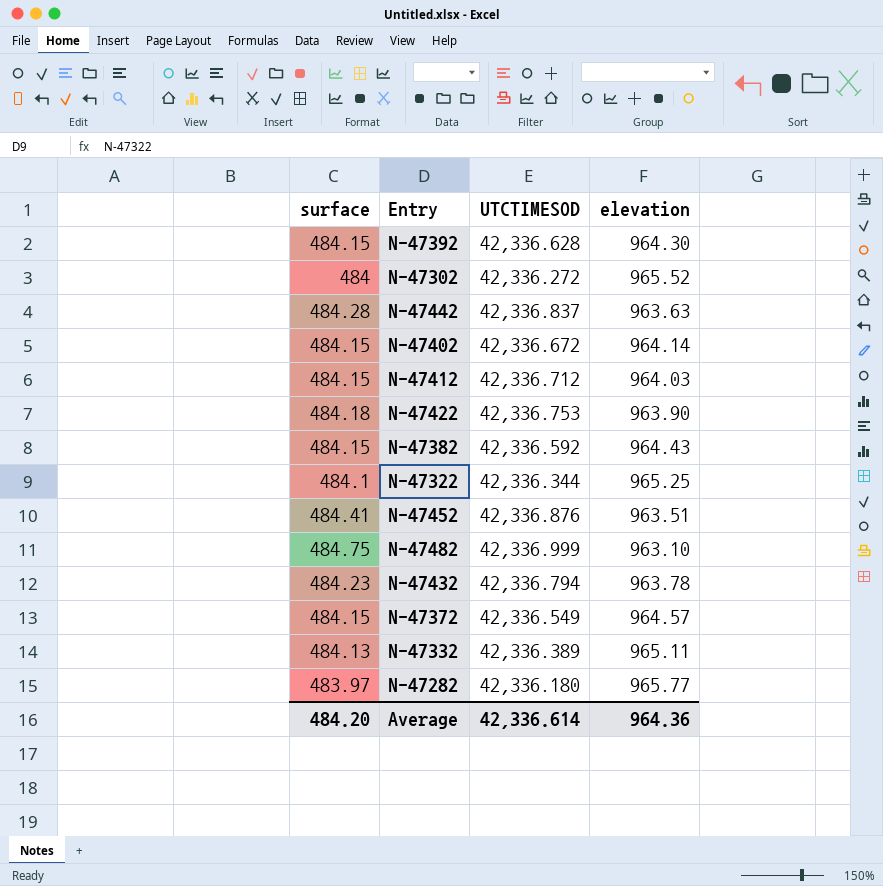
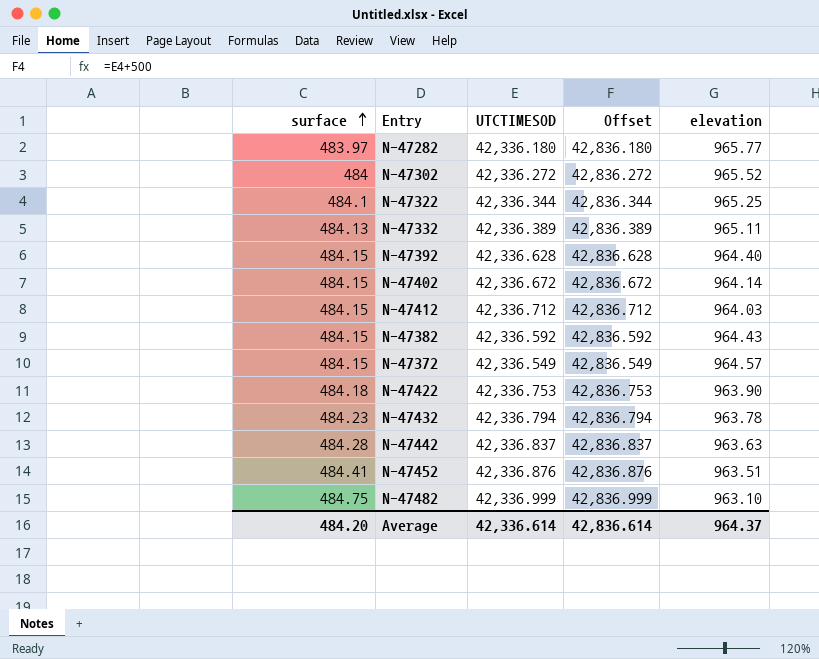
row order: none -> surface ascending
column Offset | formula: none -> [UTCTIMESOD] + 500
N-47392 | elevation: 964.30 -> 964.40
Average | elevation: 964.36 -> 964.37

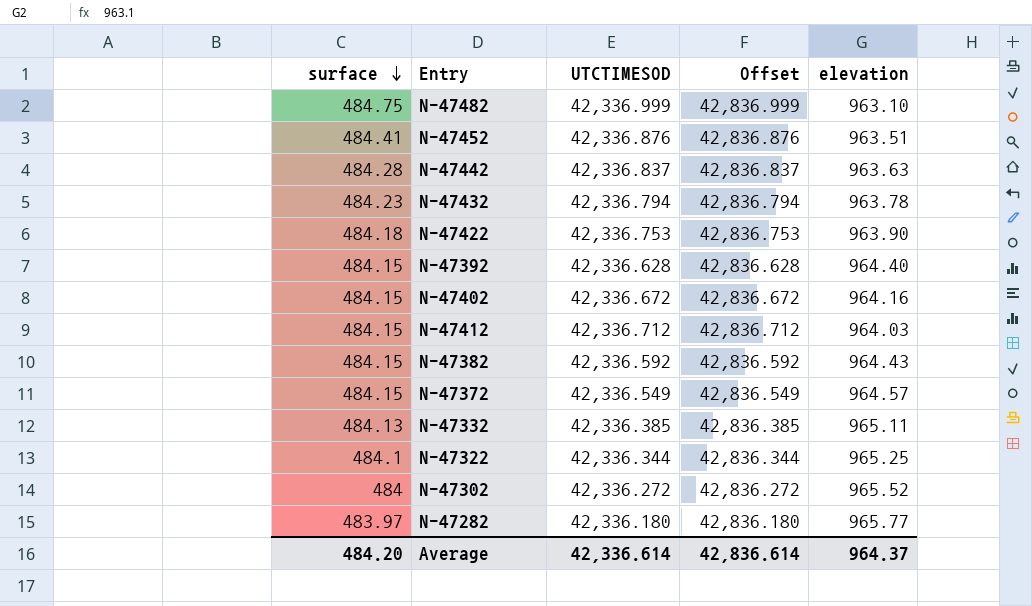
row order: surface ascending -> surface descending
N-47402 | elevation: 964.14 -> 964.16
N-47332 | UTCTIMESOD: 42,336.389 -> 42,336.385
N-47332 | Offset: 42,836.389 -> 42,836.385

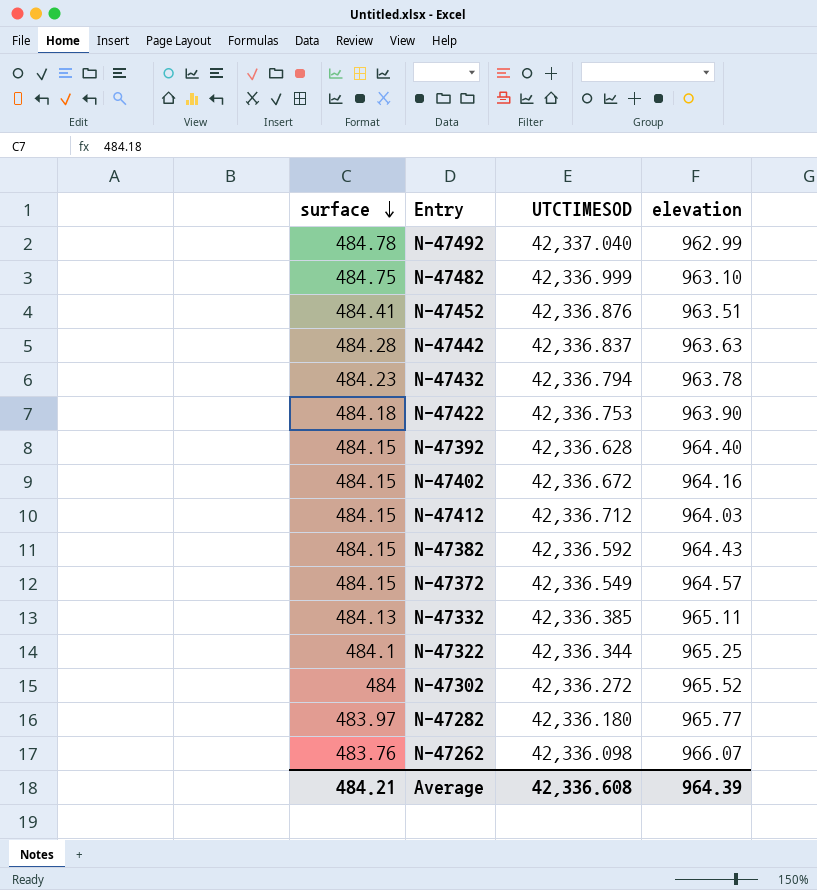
column Offset | formula: [UTCTIMESOD] + 500 -> none
row N-47492: none -> 484.78 | 42,337.040 | 962.99
row N-47262: none -> 483.76 | 42,336.098 | 966.07
Average | surface: 484.20 -> 484.21
Average | UTCTIMESOD: 42,336.614 -> 42,336.608
Average | elevation: 964.37 -> 964.39

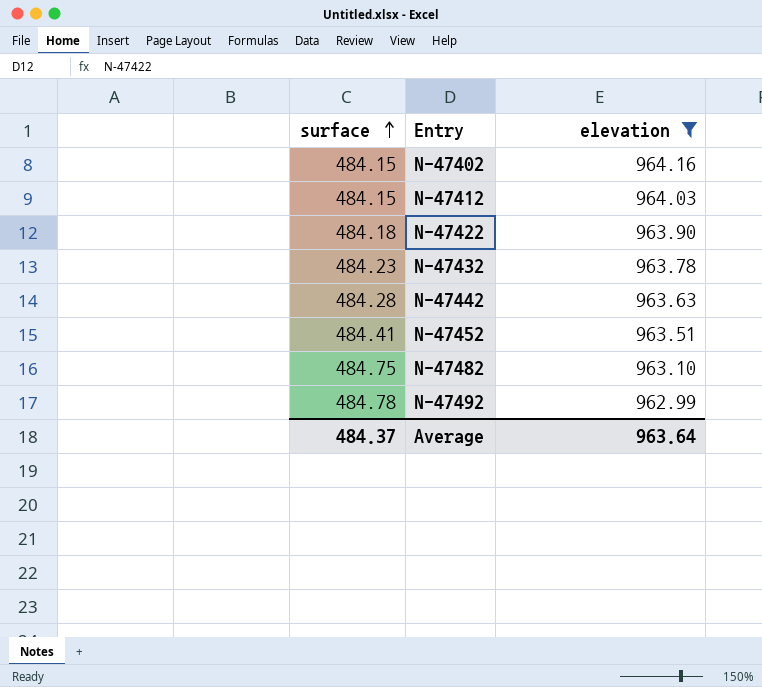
filter: none -> elevation <= 964.16
row order: surface descending -> surface ascending
column UTCTIMESOD | position: 3 -> none
Average | surface: 484.21 -> 484.37
Average | elevation: 964.39 -> 963.64

